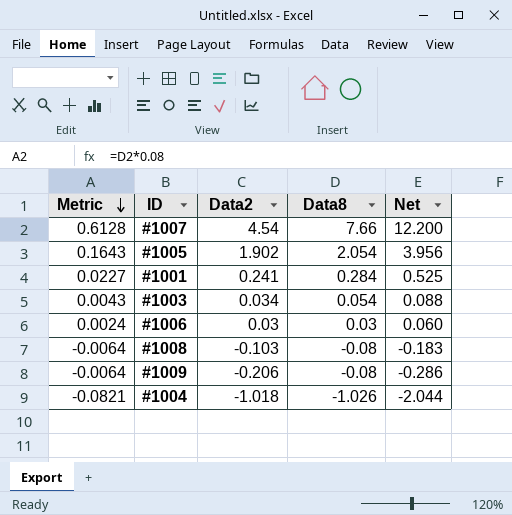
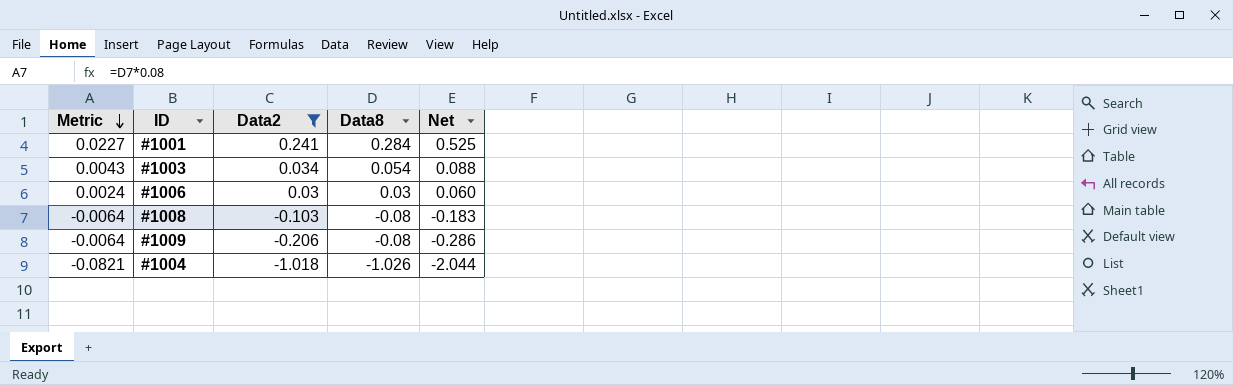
filter: none -> Data2 <= 0.241

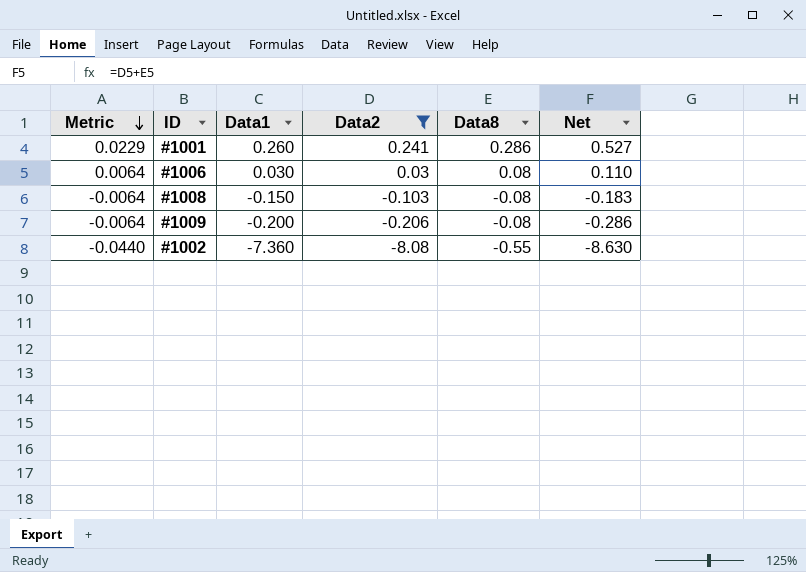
column Data1 | position: none -> 3
row #1003: 0.0043 | 0.034 | 0.054 | 0.088 -> none
row #1004: -0.0821 | -1.018 | -1.026 | -2.044 -> none
#1001 | Metric: 0.0227 -> 0.0229
#1001 | Data8: 0.284 -> 0.286
#1001 | Net: 0.525 -> 0.527
#1006 | Metric: 0.0024 -> 0.0064
#1006 | Data8: 0.03 -> 0.08
#1006 | Net: 0.060 -> 0.110
row #1002: none -> -0.0440 | -7.360 | -8.08 | -0.55 | -8.630

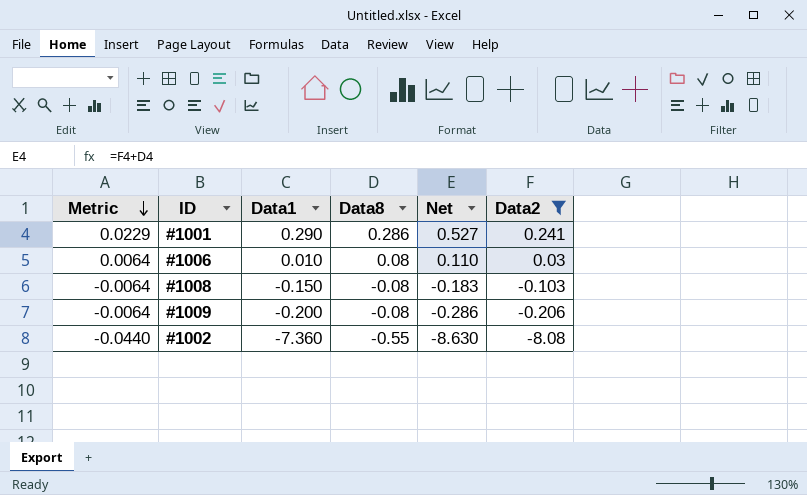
column Data2 | position: 4 -> 6
#1001 | Data1: 0.260 -> 0.290
#1006 | Data1: 0.030 -> 0.010

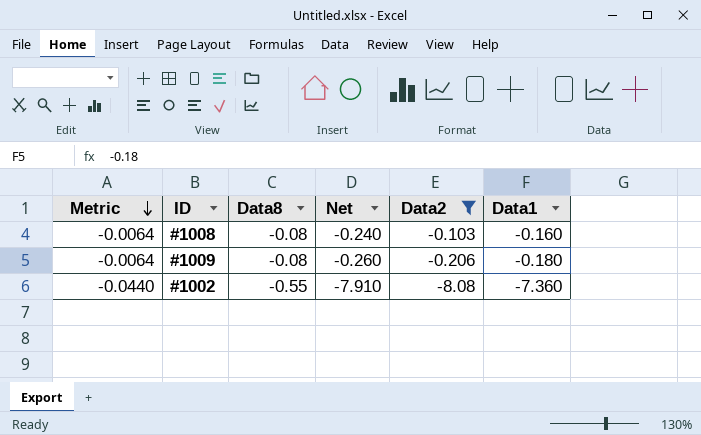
column Net | formula: [Data8] + [Data2] -> [Data8] + [Data1]
column Data1 | position: 3 -> 6
row #1001: 0.0229 | 0.290 | 0.286 | 0.527 | 0.241 -> none
row #1006: 0.0064 | 0.010 | 0.08 | 0.110 | 0.03 -> none
#1008 | Data1: -0.150 -> -0.160
#1009 | Data1: -0.200 -> -0.180

